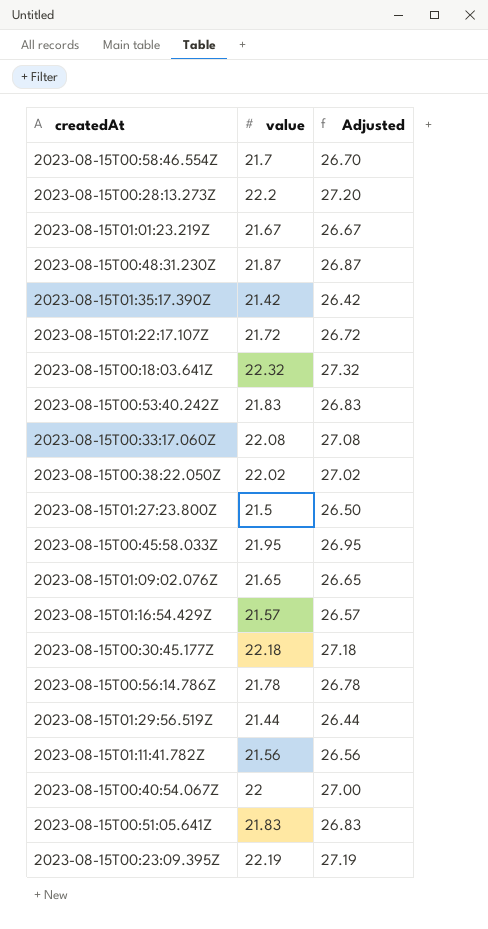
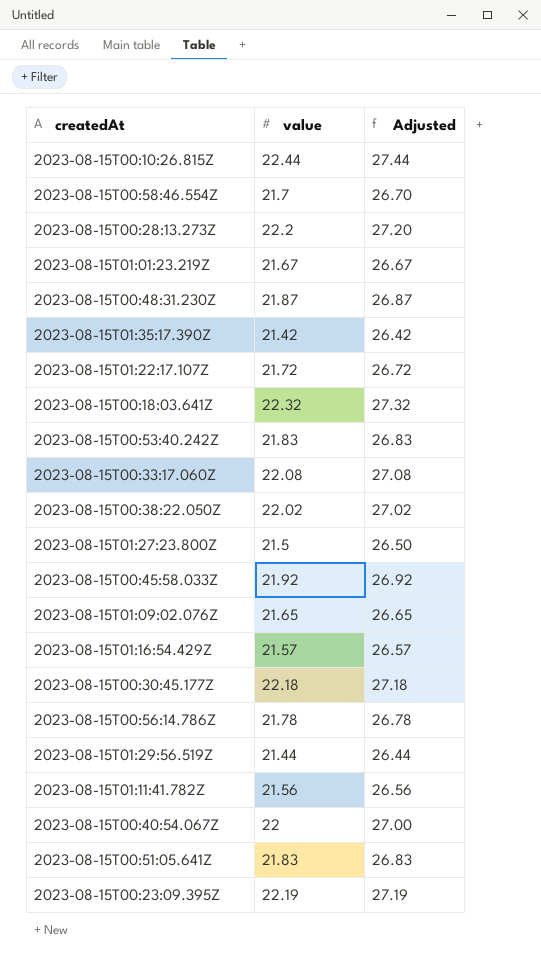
row 2023-08-15T00:10:26.815Z: none -> 22.44 | 27.44
2023-08-15T00:45:58.033Z | value: 21.95 -> 21.92
2023-08-15T00:45:58.033Z | Adjusted: 26.95 -> 26.92

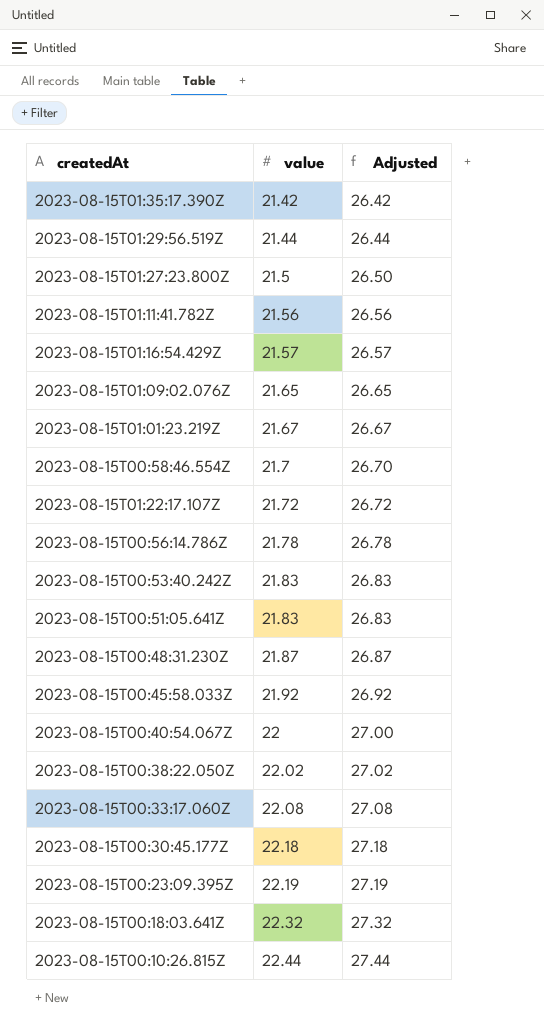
row order: none -> value ascending
row 2023-08-15T00:28:13.273Z: 22.2 | 27.20 -> none

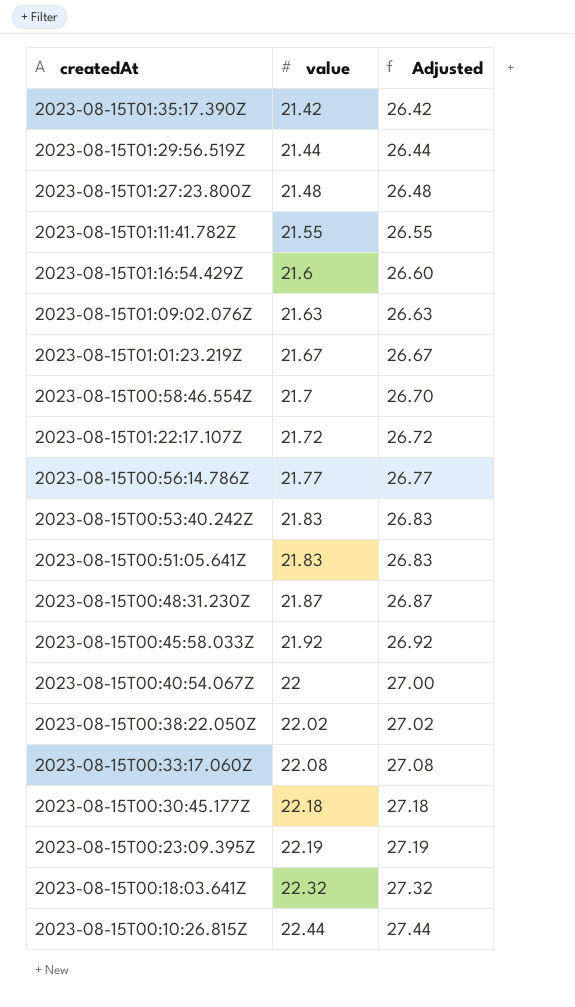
2023-08-15T01:27:23.800Z | value: 21.5 -> 21.48
2023-08-15T01:27:23.800Z | Adjusted: 26.50 -> 26.48
2023-08-15T01:11:41.782Z | value: 21.56 -> 21.55
2023-08-15T01:11:41.782Z | Adjusted: 26.56 -> 26.55
2023-08-15T01:16:54.429Z | value: 21.57 -> 21.6
2023-08-15T01:16:54.429Z | Adjusted: 26.57 -> 26.60
2023-08-15T01:09:02.076Z | value: 21.65 -> 21.63
2023-08-15T01:09:02.076Z | Adjusted: 26.65 -> 26.63
2023-08-15T00:56:14.786Z | value: 21.78 -> 21.77
2023-08-15T00:56:14.786Z | Adjusted: 26.78 -> 26.77

